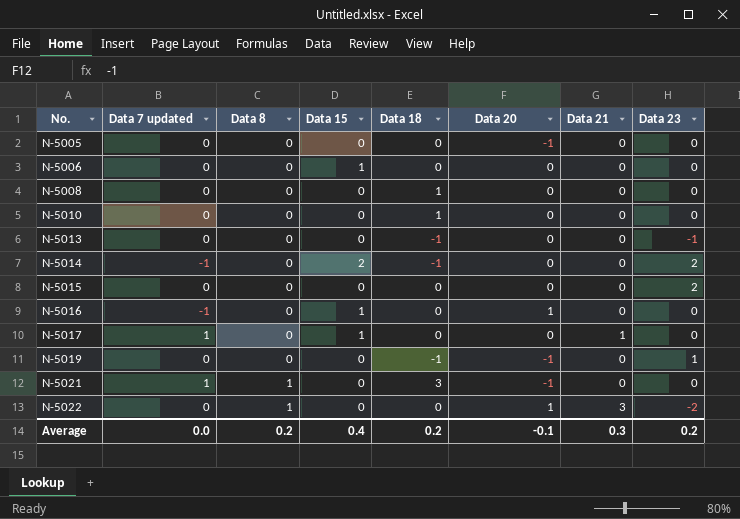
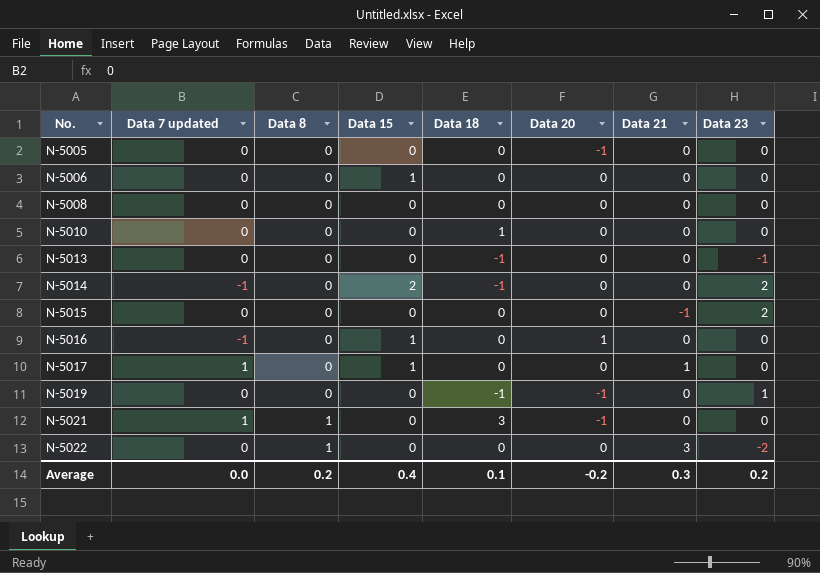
N-5008 | Data 18: 1 -> 0
N-5015 | Data 21: 0 -> -1
N-5022 | Data 20: 1 -> 0
Average | Data 18: 0.2 -> 0.1
Average | Data 20: -0.1 -> -0.2

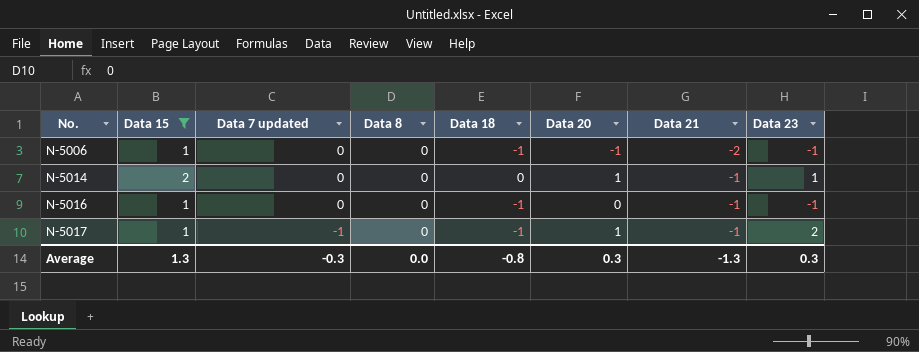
filter: none -> Data 15 != 0
column Data 15 | position: 4 -> 2
N-5006 | Data 18: 0 -> -1
N-5006 | Data 20: 0 -> -1
N-5006 | Data 21: 0 -> -2
N-5006 | Data 23: 0 -> -1
N-5014 | Data 7 updated: -1 -> 0
N-5014 | Data 18: -1 -> 0
N-5014 | Data 20: 0 -> 1
N-5014 | Data 21: 0 -> -1
N-5014 | Data 23: 2 -> 1
N-5016 | Data 7 updated: -1 -> 0
N-5016 | Data 18: 0 -> -1
N-5016 | Data 20: 1 -> 0
N-5016 | Data 21: 0 -> -1
N-5016 | Data 23: 0 -> -1
N-5017 | Data 7 updated: 1 -> -1
N-5017 | Data 18: 0 -> -1
N-5017 | Data 20: 0 -> 1
N-5017 | Data 21: 1 -> -1
N-5017 | Data 23: 0 -> 2
Average | Data 15: 0.4 -> 1.3
Average | Data 7 updated: 0.0 -> -0.3
Average | Data 8: 0.2 -> 0.0
Average | Data 18: 0.1 -> -0.8
Average | Data 20: -0.2 -> 0.3
Average | Data 21: 0.3 -> -1.3
Average | Data 23: 0.2 -> 0.3

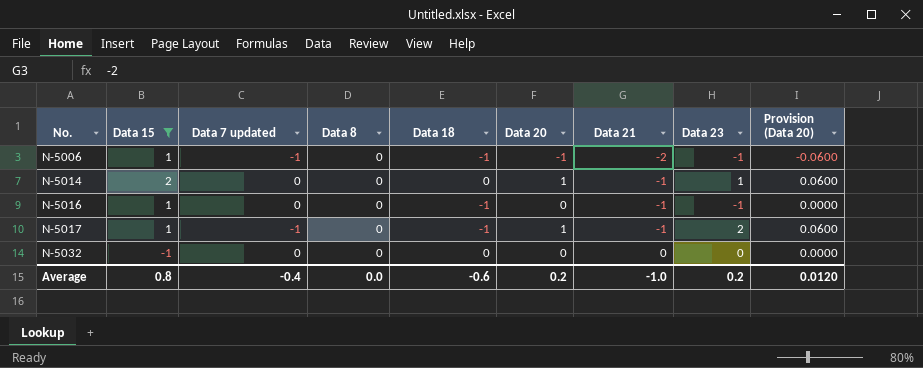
column Provision (Data 20) | formula: none -> [Data 20] * 0.06
N-5006 | Data 7 updated: 0 -> -1
row N-5032: none -> -1 | 0 | 0 | 0 | 0 | 0 | 0 | 0.0000
Average | Data 15: 1.3 -> 0.8
Average | Data 7 updated: -0.3 -> -0.4
Average | Data 18: -0.8 -> -0.6
Average | Data 20: 0.3 -> 0.2
Average | Data 21: -1.3 -> -1.0
Average | Data 23: 0.3 -> 0.2

